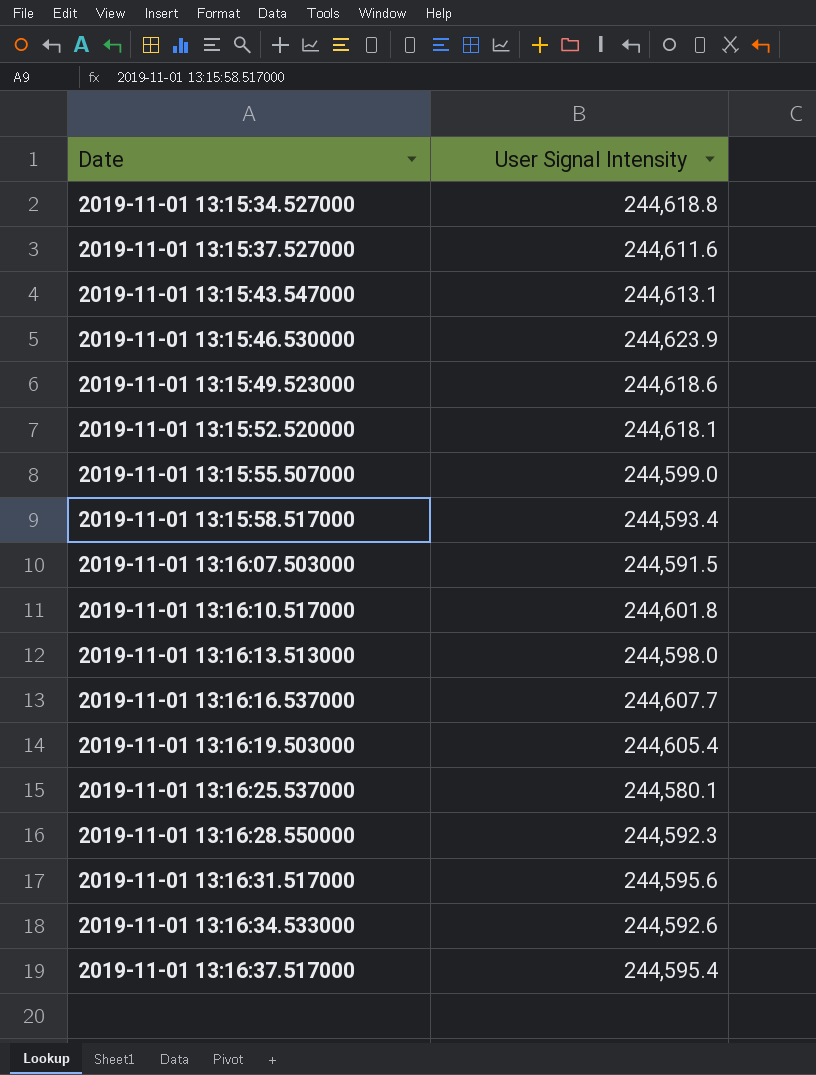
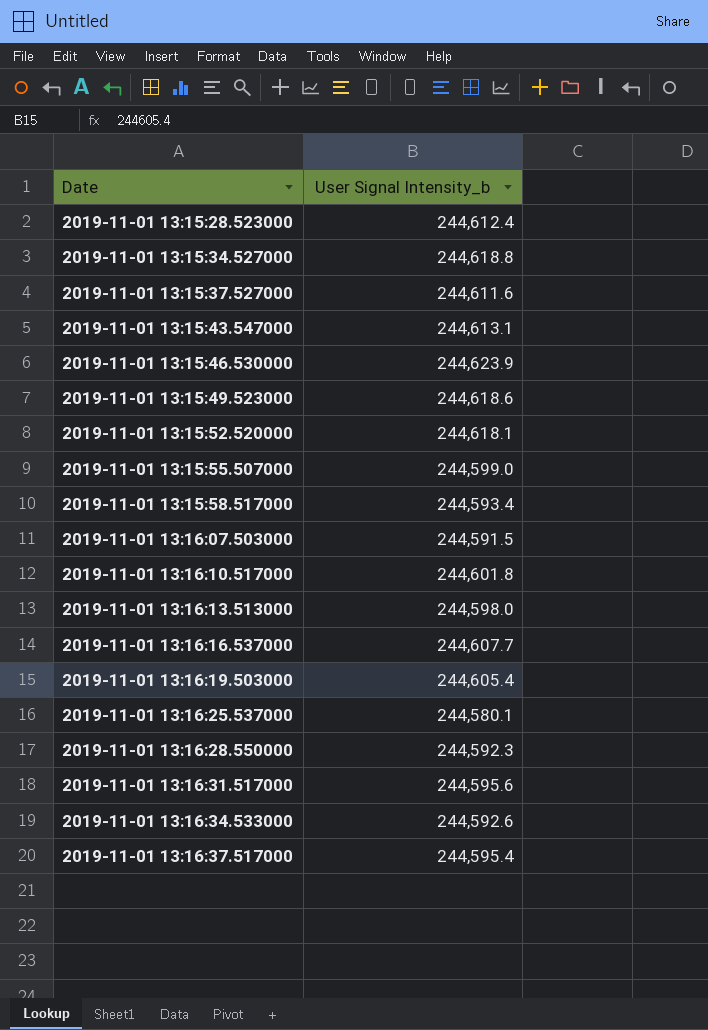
column name: User Signal Intensity -> User Signal Intensity_b
row 2019-11-01 13:15:28.523000: none -> 244,612.4

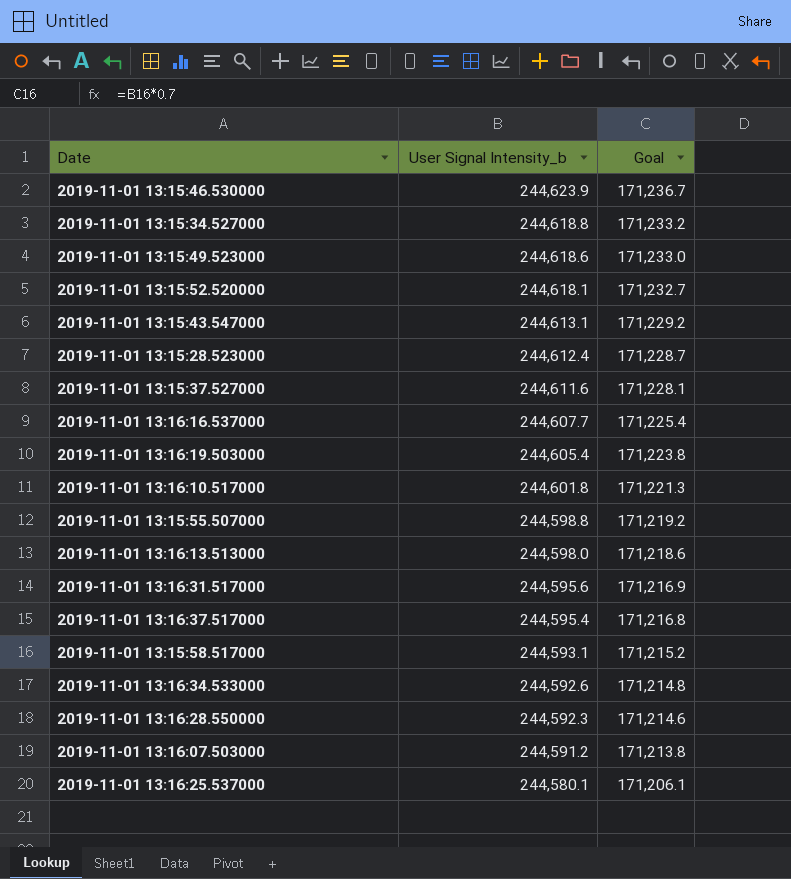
row order: Date ascending -> User Signal Intensity_b descending
column Goal | formula: none -> [User Signal Intensity_b] * 0.7
2019-11-01 13:15:55.507000 | User Signal Intensity_b: 244,599.0 -> 244,598.8
2019-11-01 13:15:58.517000 | User Signal Intensity_b: 244,593.4 -> 244,593.1
2019-11-01 13:16:07.503000 | User Signal Intensity_b: 244,591.5 -> 244,591.2

